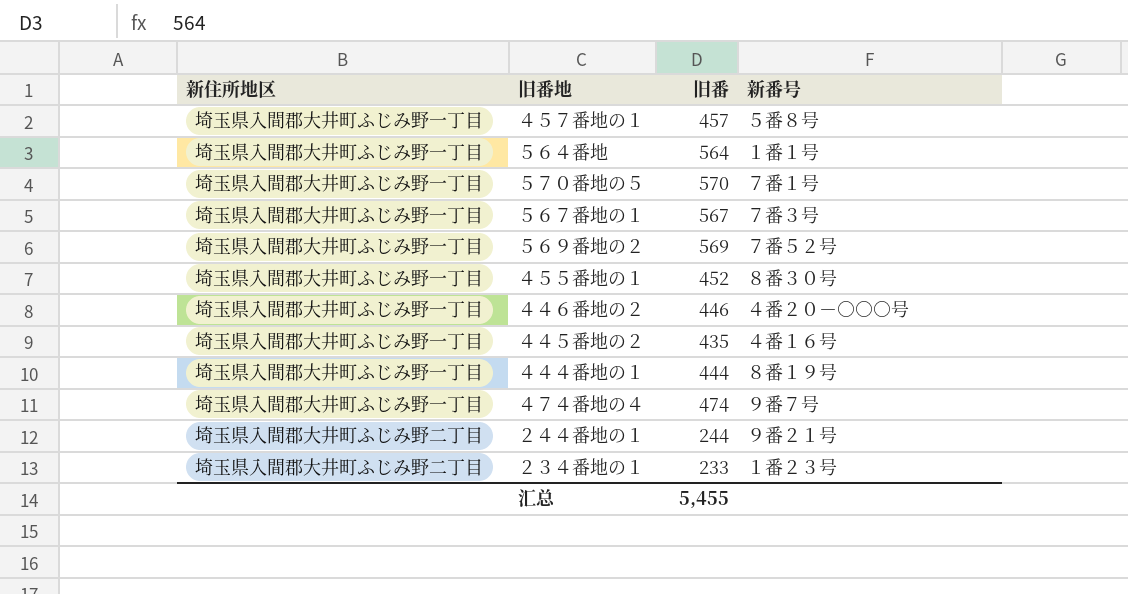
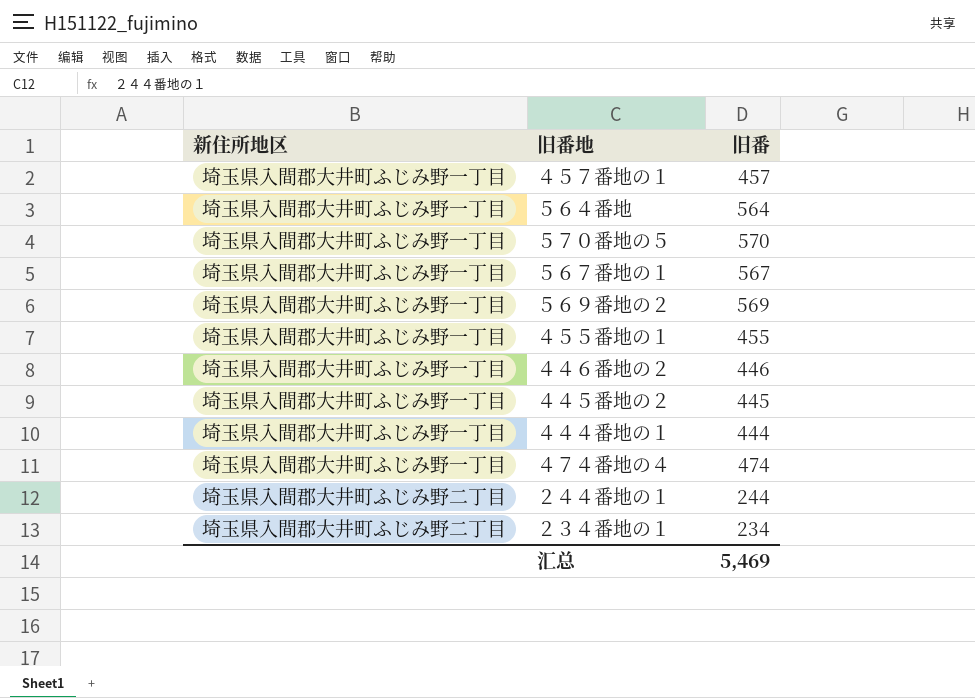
column 新番号 | position: 4 -> none
４５５番地の１ | 旧番: 452 -> 455
４４５番地の２ | 旧番: 435 -> 445
２３４番地の１ | 旧番: 233 -> 234
汇总 | 旧番: 5,455 -> 5,469

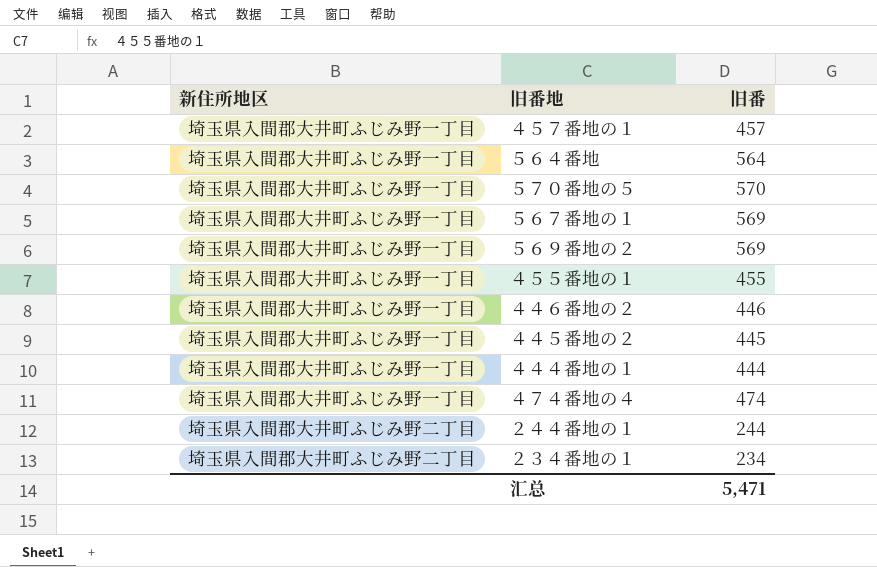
５６７番地の１ | 旧番: 567 -> 569
汇总 | 旧番: 5,469 -> 5,471

